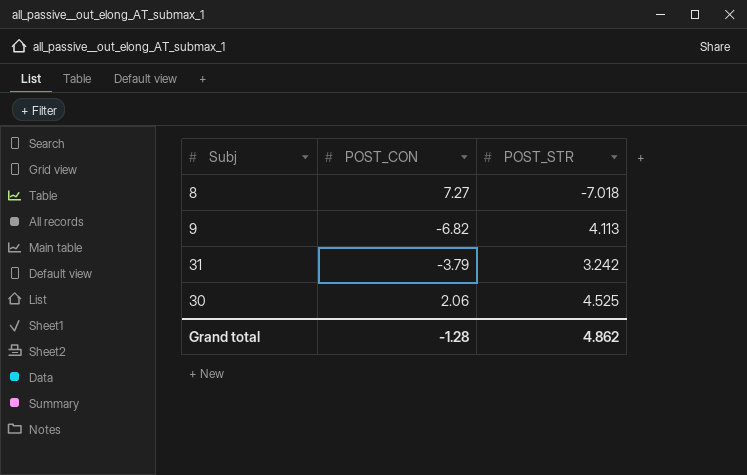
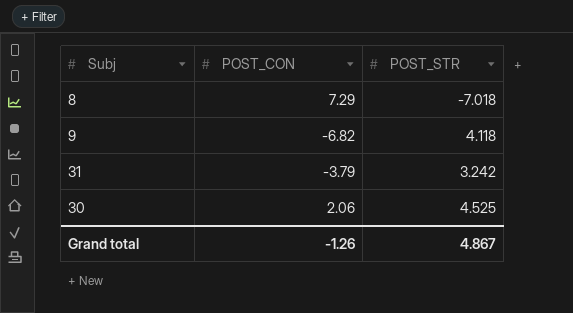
8 | POST_CON: 7.27 -> 7.29
9 | POST_STR: 4.113 -> 4.118
Grand total | POST_CON: -1.28 -> -1.26
Grand total | POST_STR: 4.862 -> 4.867

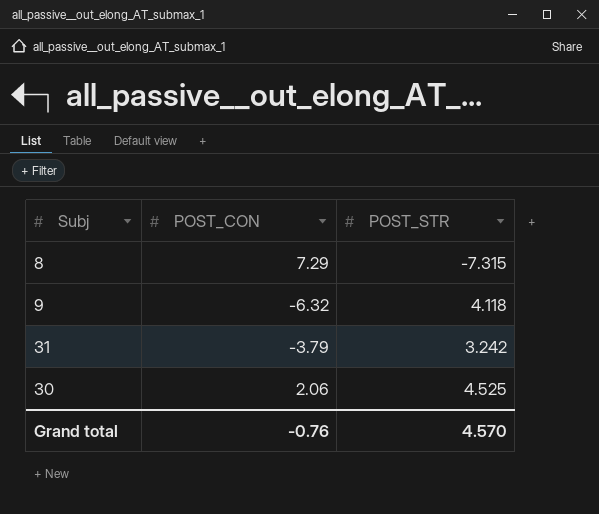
8 | POST_STR: -7.018 -> -7.315
9 | POST_CON: -6.82 -> -6.32
Grand total | POST_CON: -1.26 -> -0.76
Grand total | POST_STR: 4.867 -> 4.570

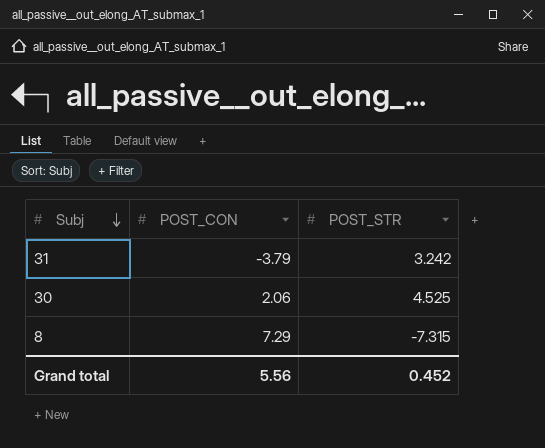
row order: none -> Subj descending
row 9: -6.32 | 4.118 -> none
Grand total | POST_CON: -0.76 -> 5.56
Grand total | POST_STR: 4.570 -> 0.452

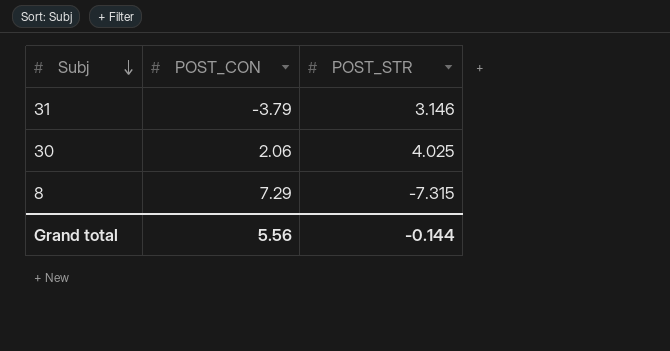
31 | POST_STR: 3.242 -> 3.146
30 | POST_STR: 4.525 -> 4.025
Grand total | POST_STR: 0.452 -> -0.144

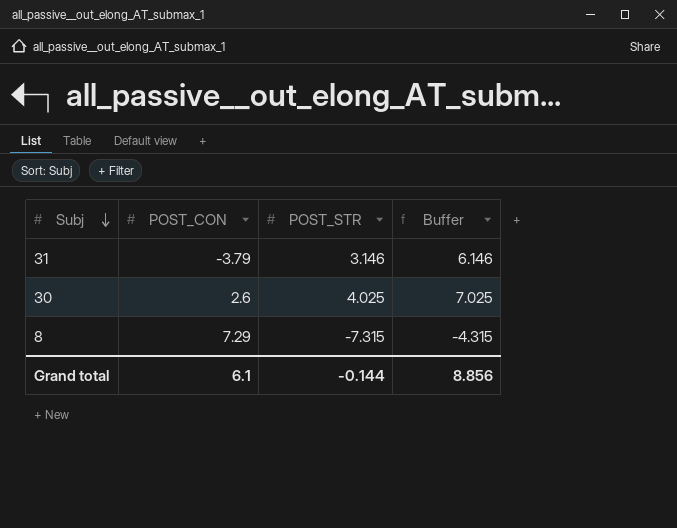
column Buffer | formula: none -> [POST_STR] + 3
30 | POST_CON: 2.06 -> 2.6
Grand total | POST_CON: 5.56 -> 6.1

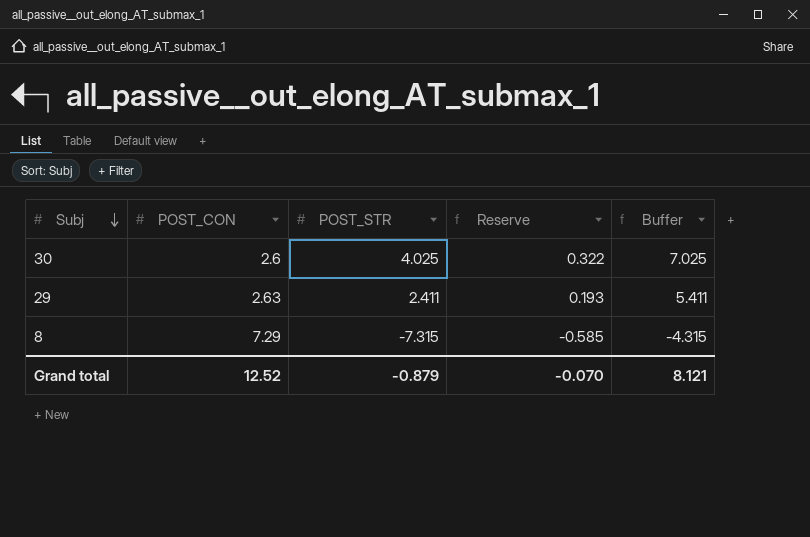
column Reserve | formula: none -> [POST_STR] * 0.08
row 31: -3.79 | 3.146 | 6.146 -> none
row 29: none -> 2.63 | 2.411 | 0.193 | 5.411
Grand total | POST_CON: 6.1 -> 12.52
Grand total | POST_STR: -0.144 -> -0.879
Grand total | Buffer: 8.856 -> 8.121

